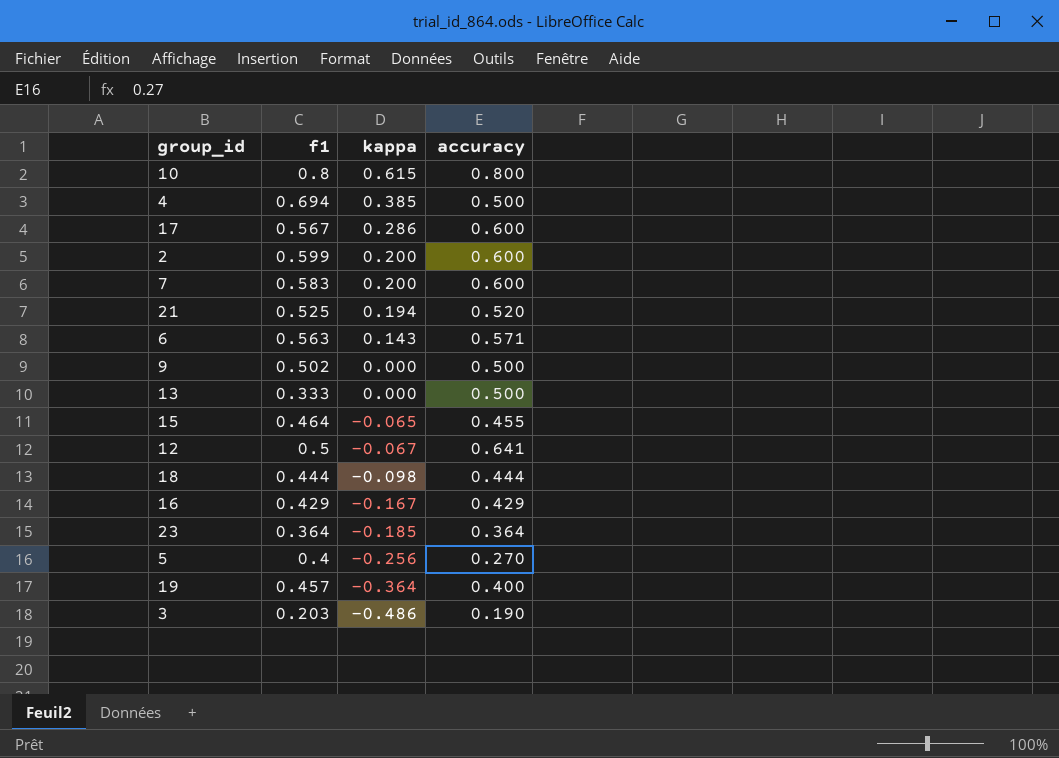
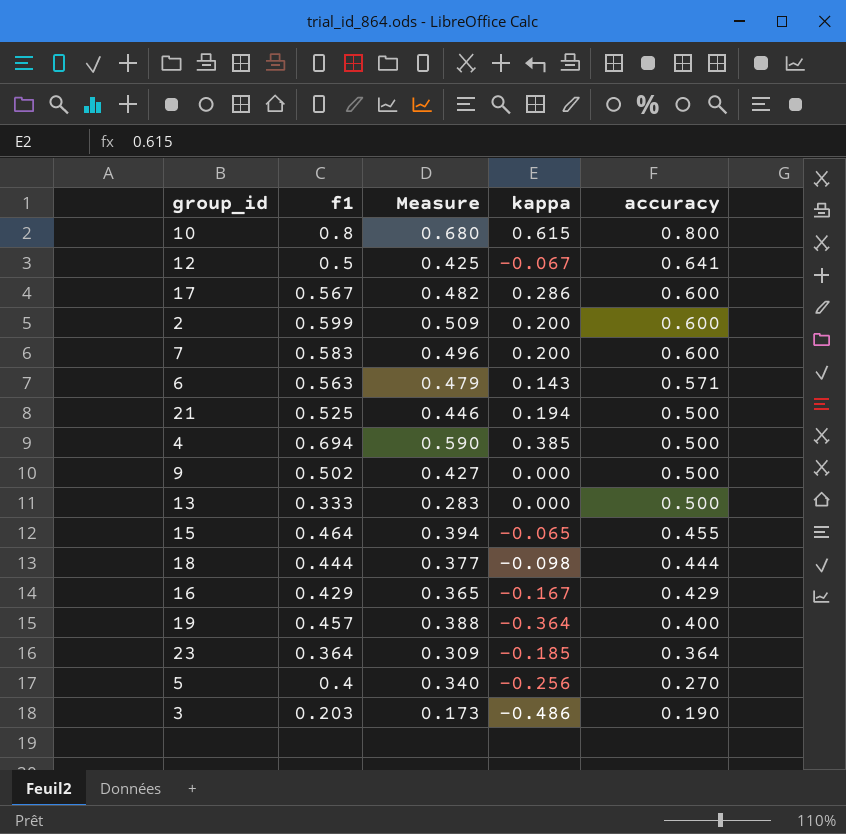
row order: kappa descending -> accuracy descending
column Measure | formula: none -> [f1] * 0.85
21 | accuracy: 0.520 -> 0.500

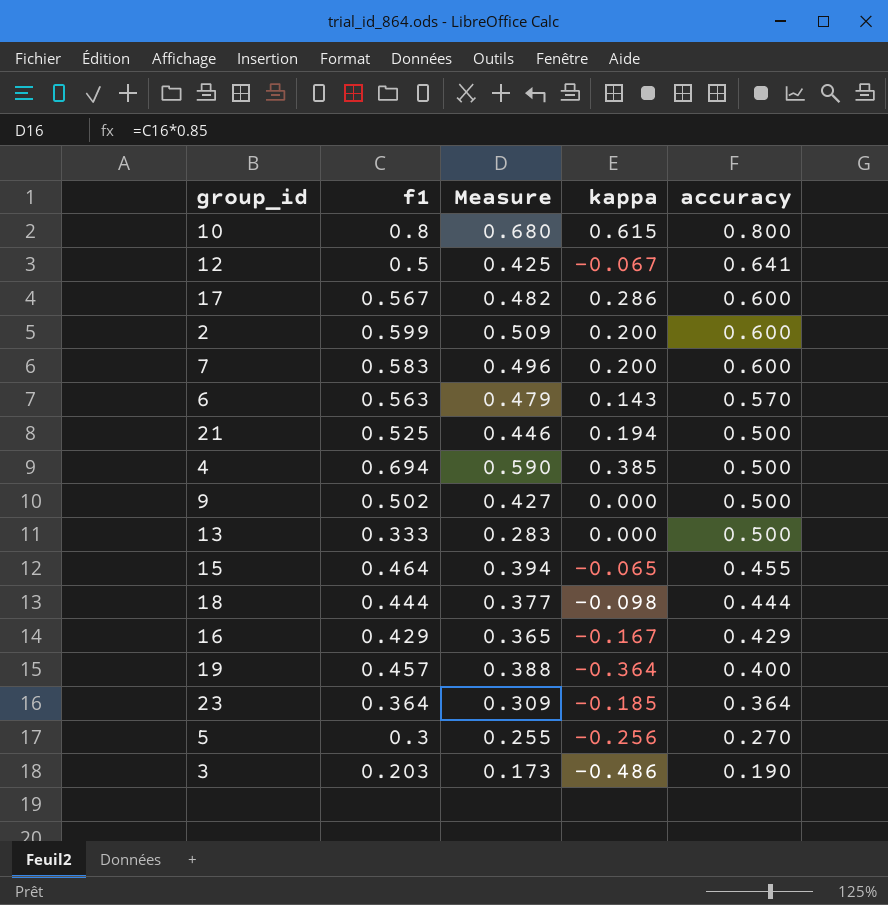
6 | accuracy: 0.571 -> 0.570
5 | f1: 0.4 -> 0.3
5 | Measure: 0.340 -> 0.255

